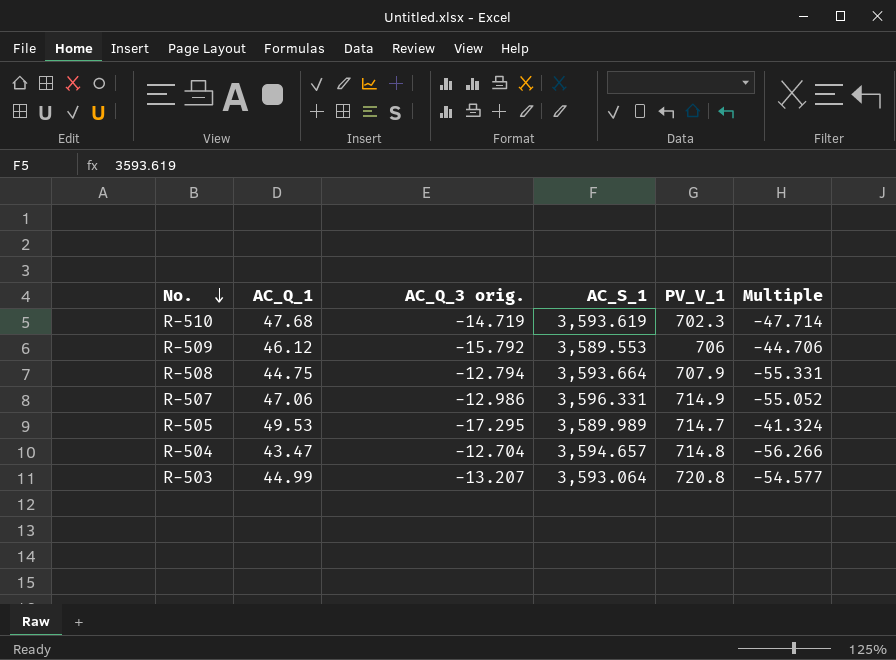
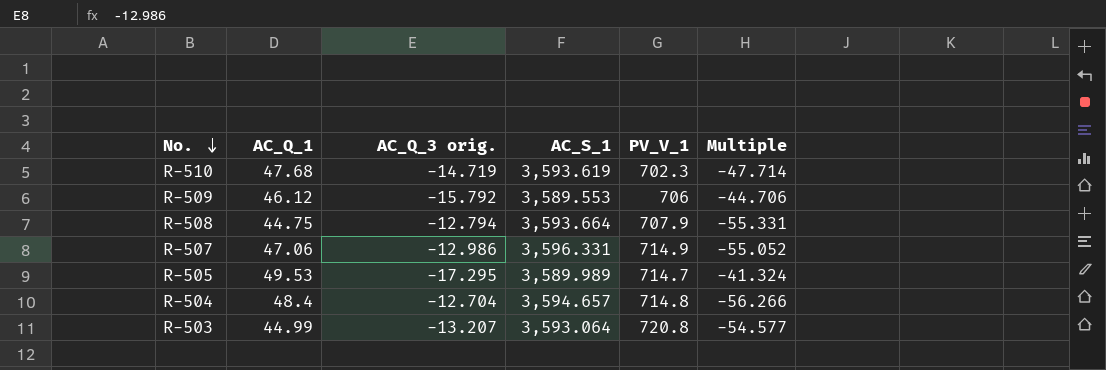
R-504 | AC_Q_1: 43.47 -> 48.4

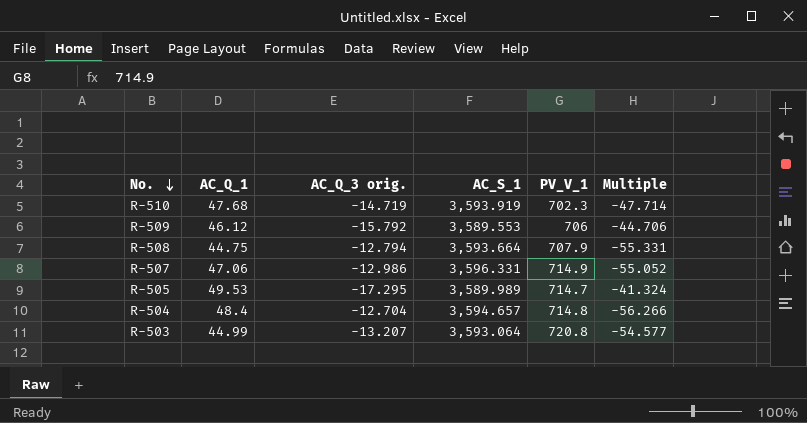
R-510 | AC_S_1: 3,593.619 -> 3,593.919

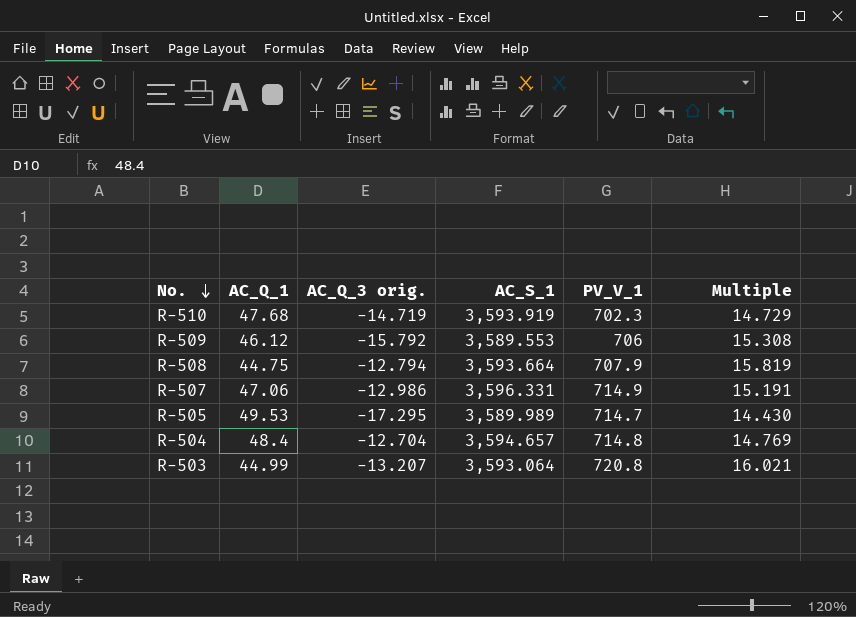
column Multiple | formula: [PV_V_1] / [AC_Q_3 orig.] -> [PV_V_1] / [AC_Q_1]

